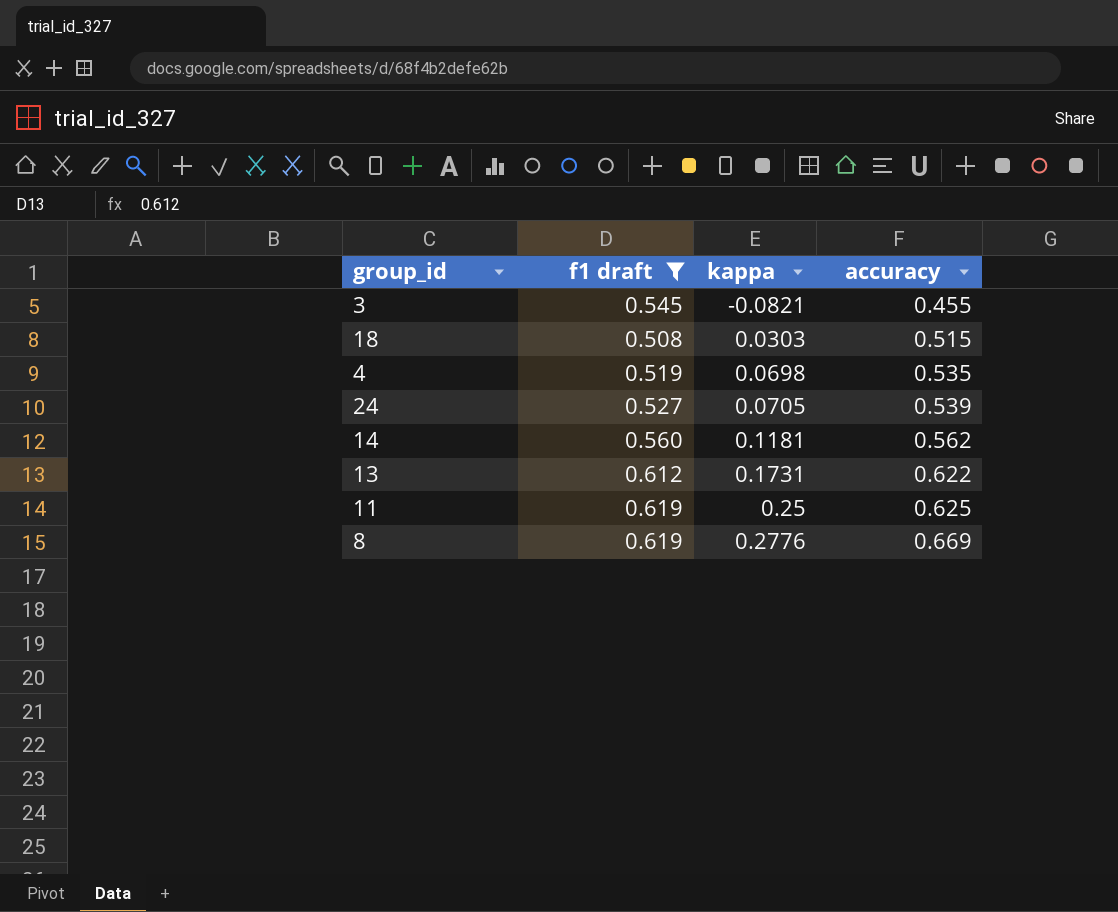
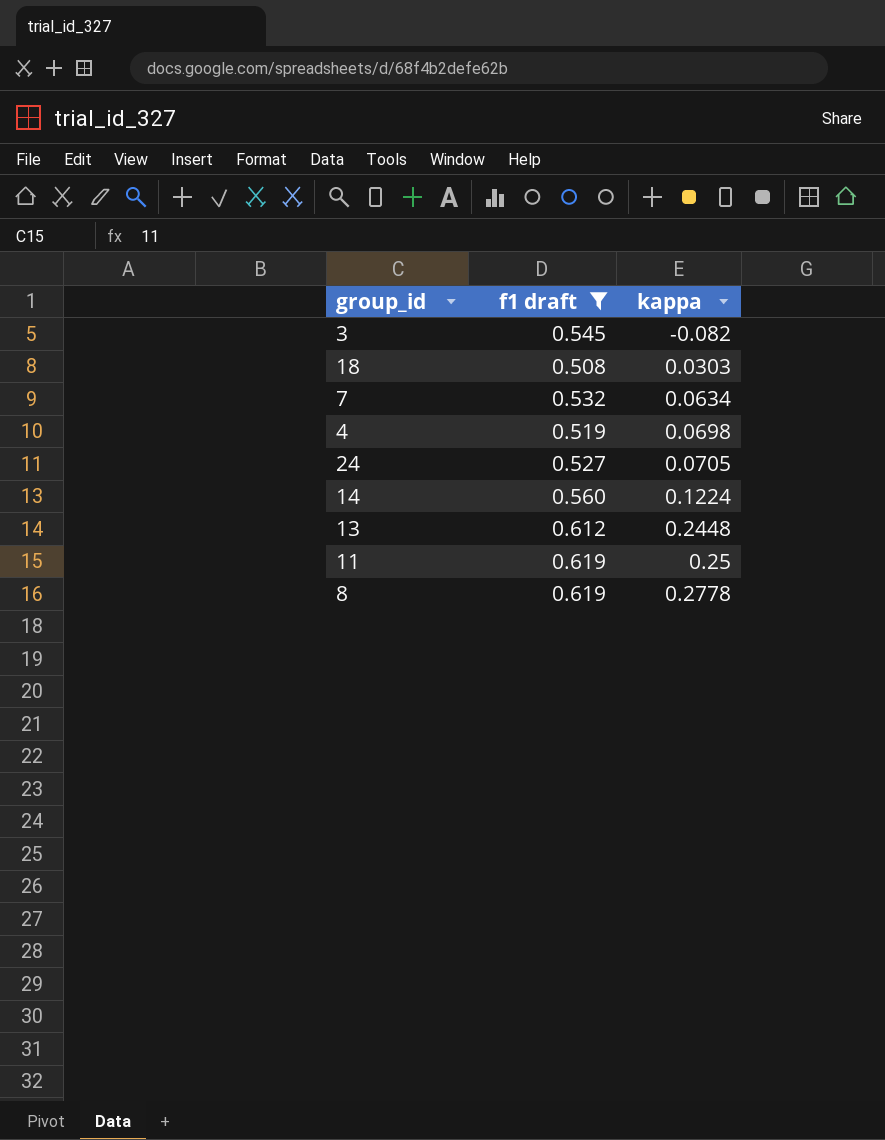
column accuracy | position: 4 -> none
3 | kappa: -0.0821 -> -0.082
row 7: none -> 0.532 | 0.0634
14 | kappa: 0.1181 -> 0.1224
13 | kappa: 0.1731 -> 0.2448
8 | kappa: 0.2776 -> 0.2778

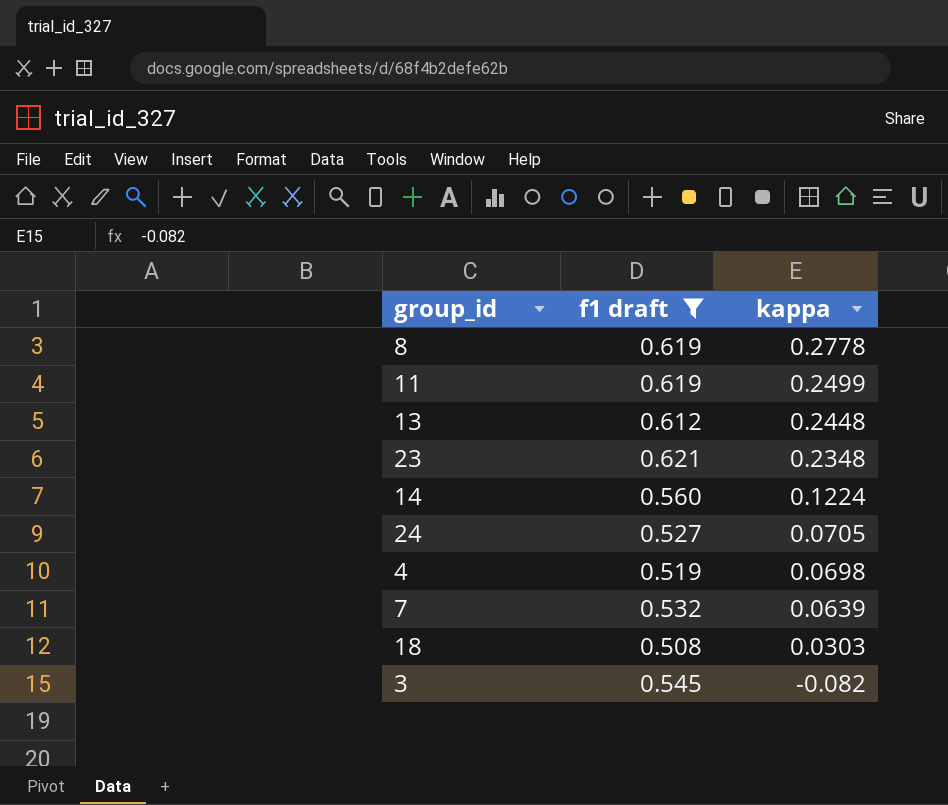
row order: kappa ascending -> kappa descending
11 | kappa: 0.25 -> 0.2499
row 23: none -> 0.621 | 0.2348
7 | kappa: 0.0634 -> 0.0639

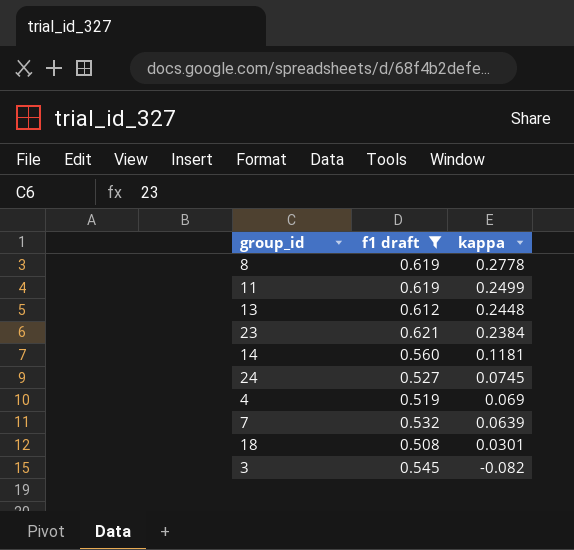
23 | kappa: 0.2348 -> 0.2384
14 | kappa: 0.1224 -> 0.1181
24 | kappa: 0.0705 -> 0.0745
4 | kappa: 0.0698 -> 0.069
18 | kappa: 0.0303 -> 0.0301

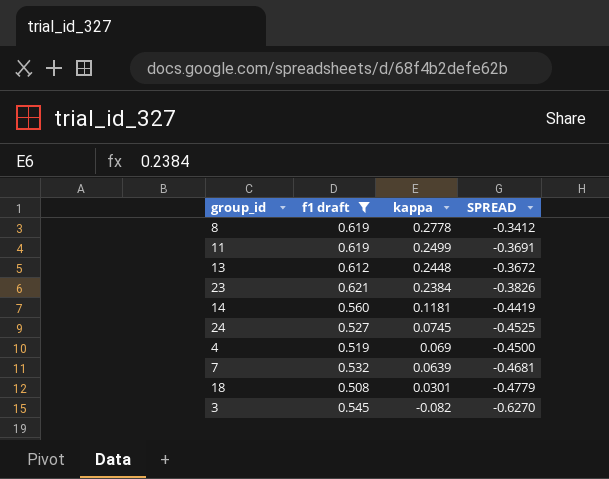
column SPREAD | formula: none -> [kappa] - [f1 draft]

